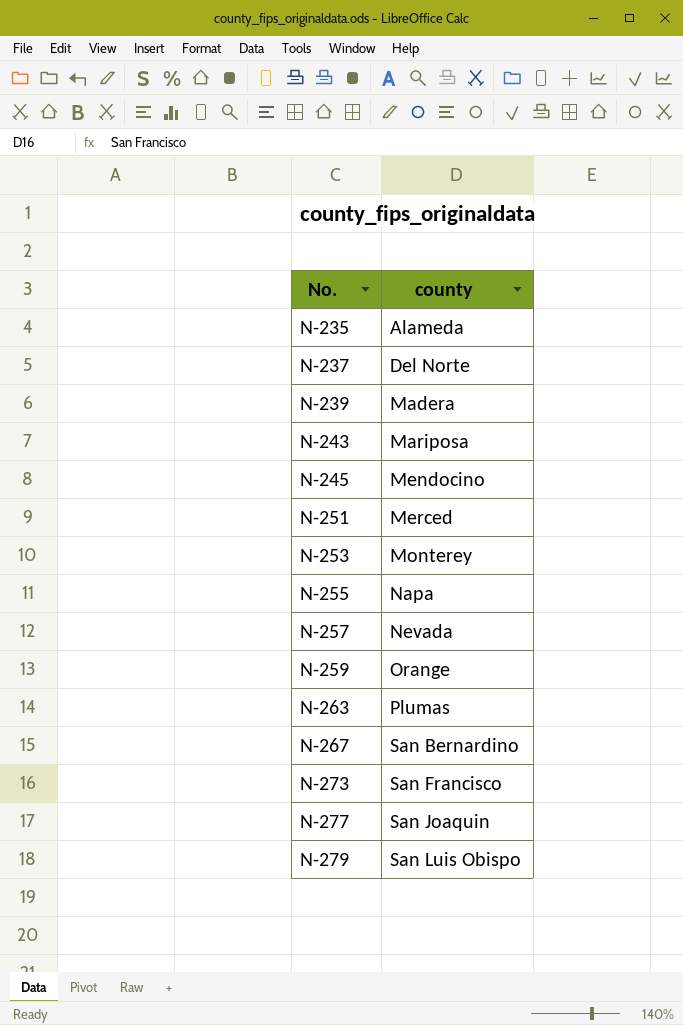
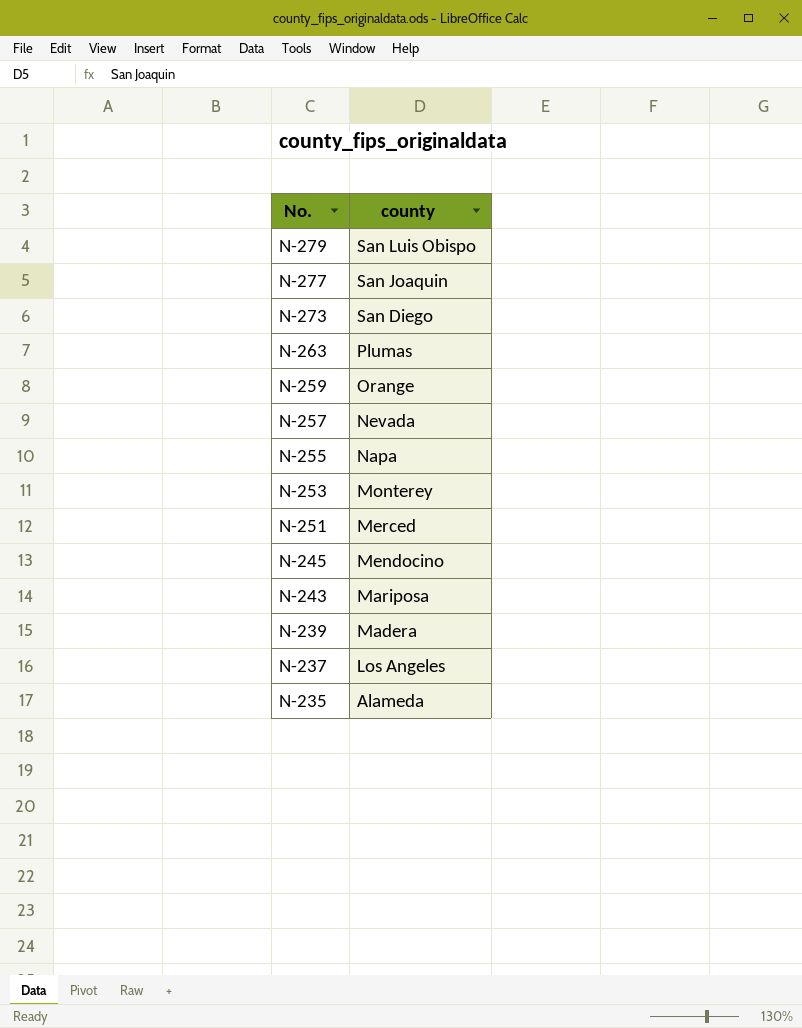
row order: No. ascending -> No. descending
row N-267: San Bernardino -> none
N-273 | county: San Francisco -> San Diego
N-237 | county: Del Norte -> Los Angeles

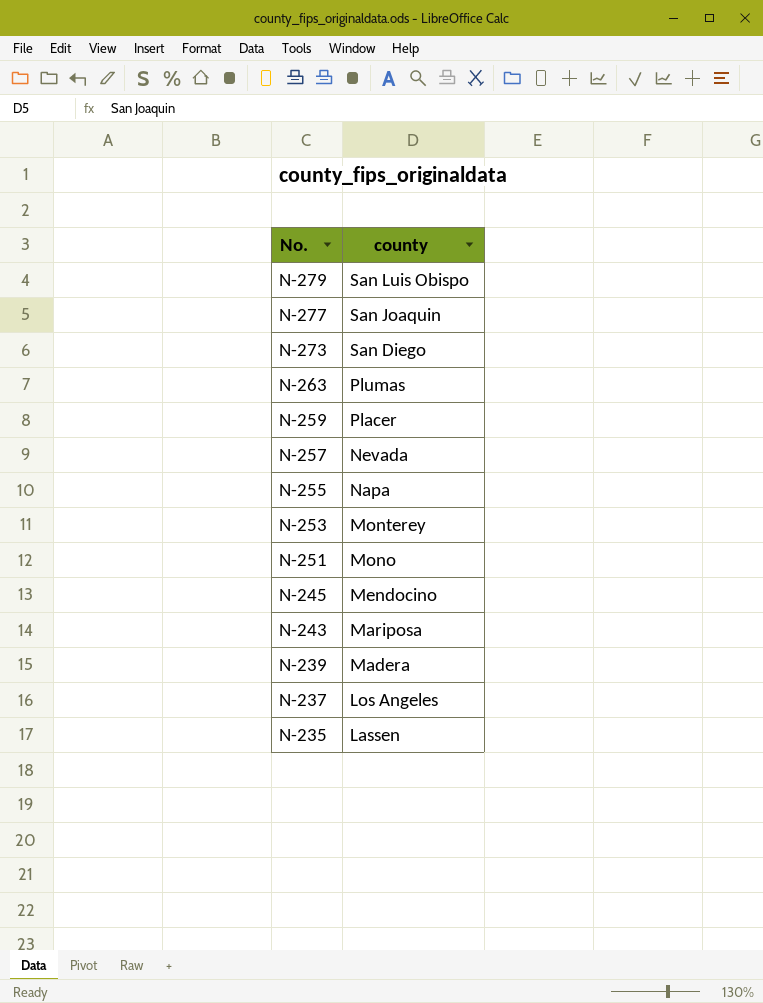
N-259 | county: Orange -> Placer
N-251 | county: Merced -> Mono
N-235 | county: Alameda -> Lassen

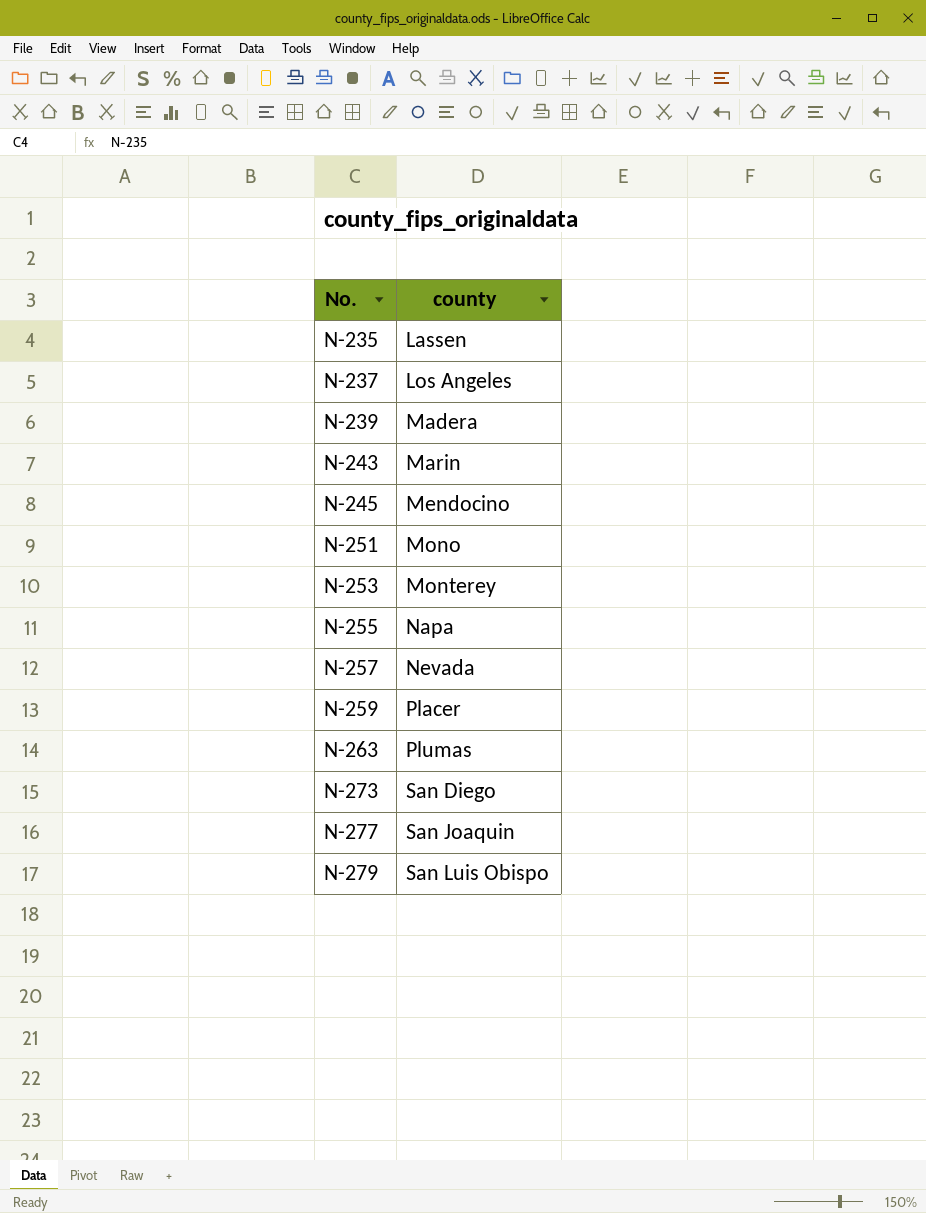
row order: No. descending -> No. ascending
N-243 | county: Mariposa -> Marin

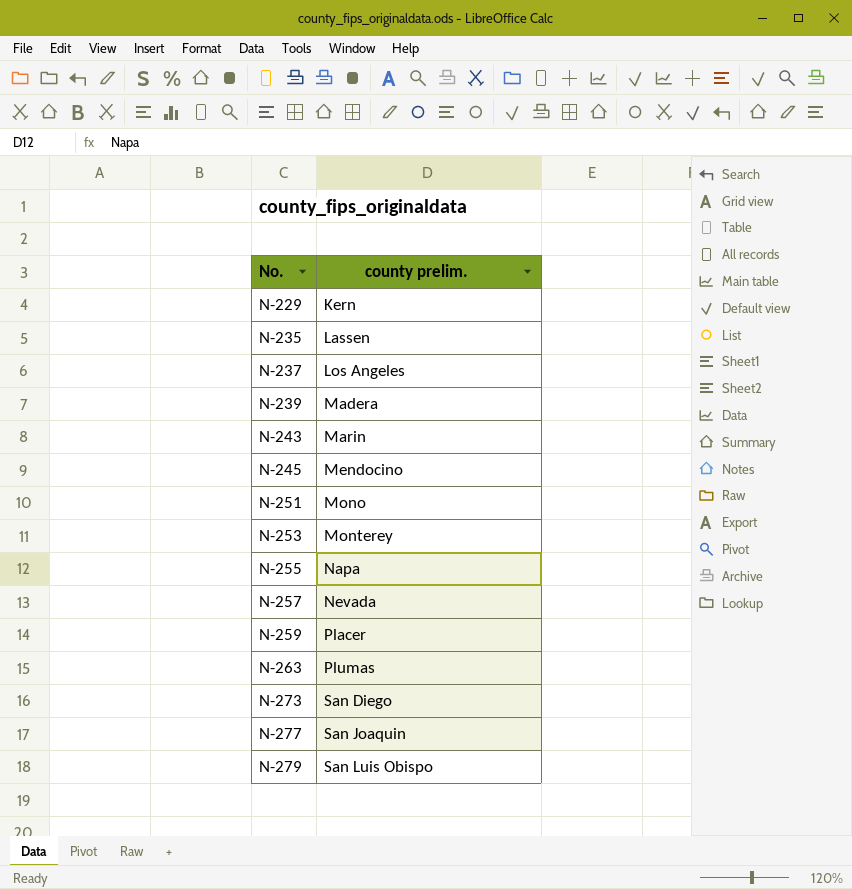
column name: county -> county prelim.
row N-229: none -> Kern

